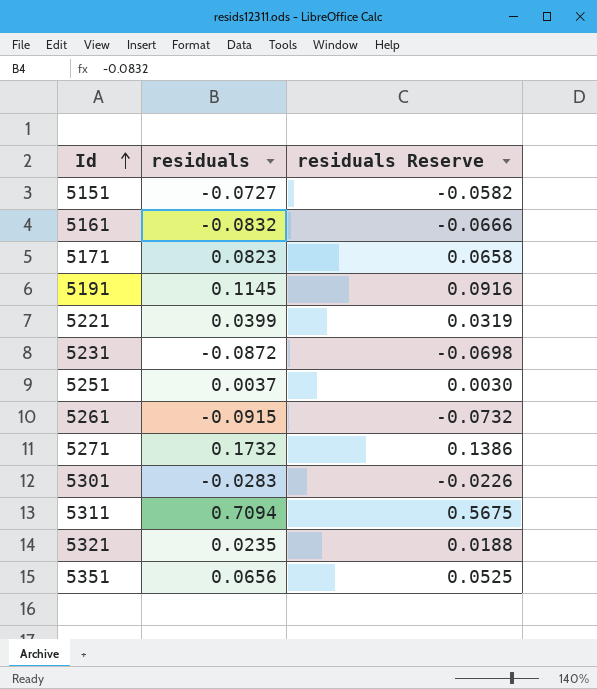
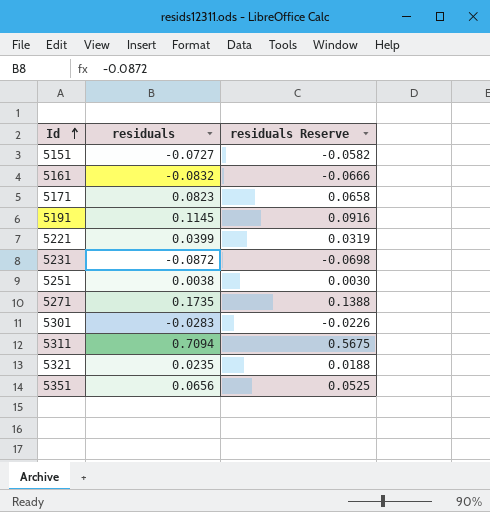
row 5261: -0.0915 | -0.0732 -> none
5251 | residuals: 0.0037 -> 0.0038
5271 | residuals: 0.1732 -> 0.1735
5271 | residuals Reserve: 0.1386 -> 0.1388

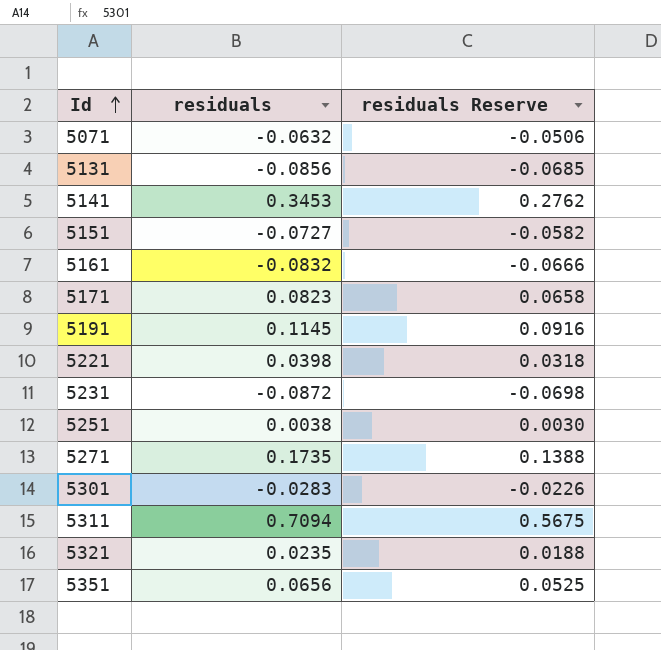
row 5071: none -> -0.0632 | -0.0506
row 5131: none -> -0.0856 | -0.0685
row 5141: none -> 0.3453 | 0.2762
5221 | residuals: 0.0399 -> 0.0398
5221 | residuals Reserve: 0.0319 -> 0.0318

